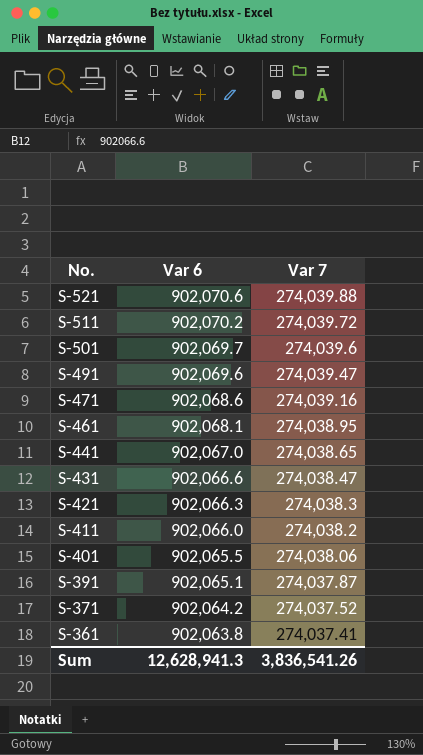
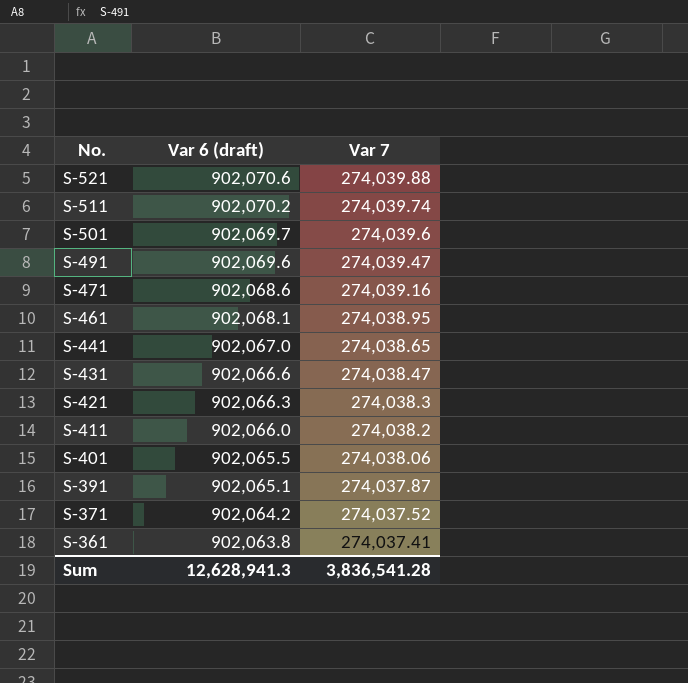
column name: Var 6 -> Var 6 (draft)
S-511 | Var 7: 274,039.72 -> 274,039.74
Sum | Var 7: 3,836,541.26 -> 3,836,541.28

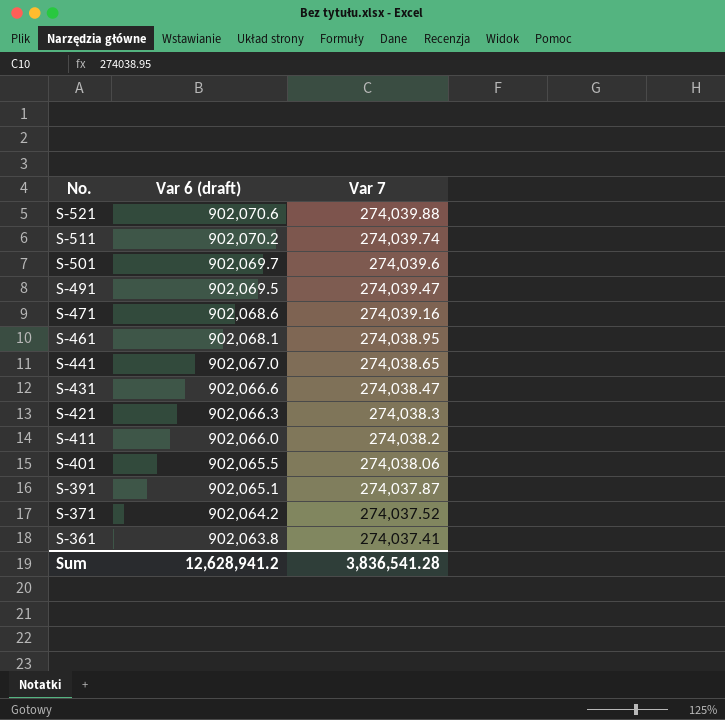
S-491 | Var 6 (draft): 902,069.6 -> 902,069.5
Sum | Var 6 (draft): 12,628,941.3 -> 12,628,941.2

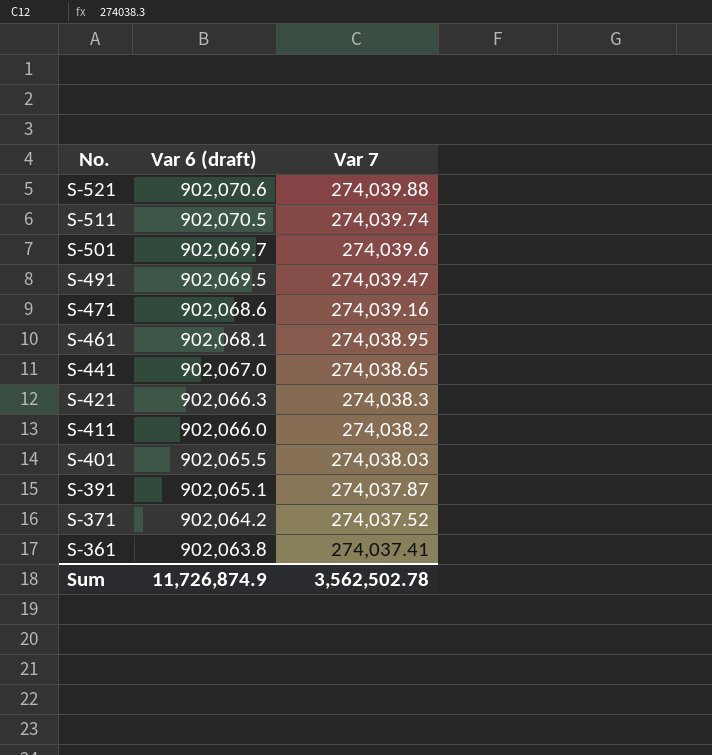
row S-431: 902,066.6 | 274,038.47 -> none
S-511 | Var 6 (draft): 902,070.2 -> 902,070.5
S-401 | Var 7: 274,038.06 -> 274,038.03
Sum | Var 6 (draft): 12,628,941.2 -> 11,726,874.9
Sum | Var 7: 3,836,541.28 -> 3,562,502.78

